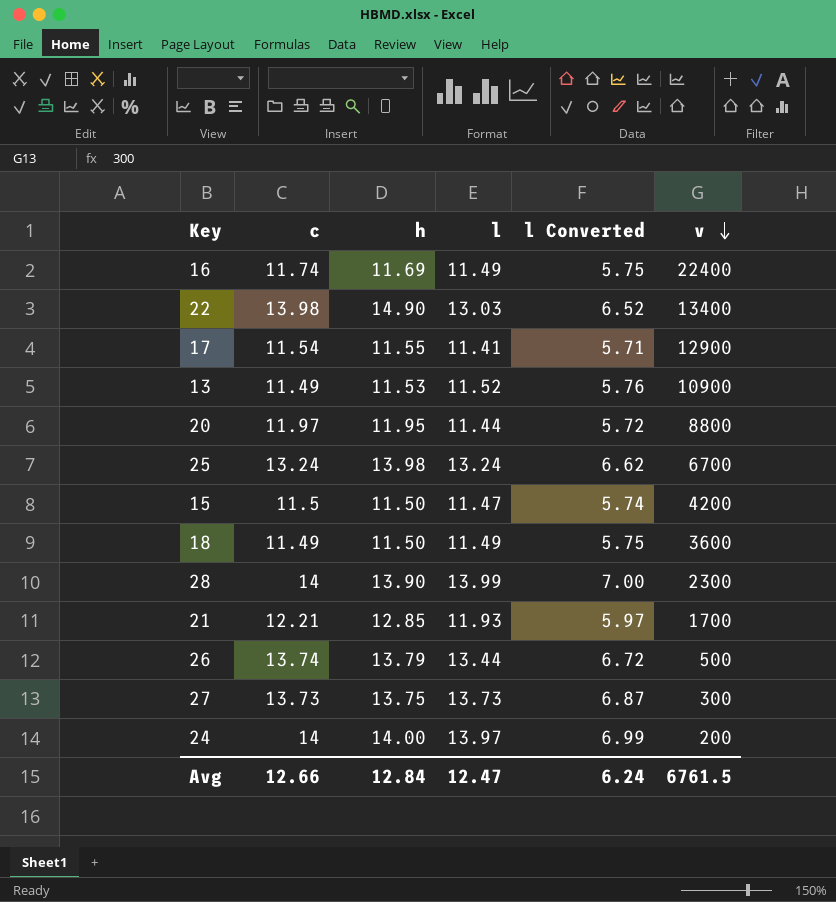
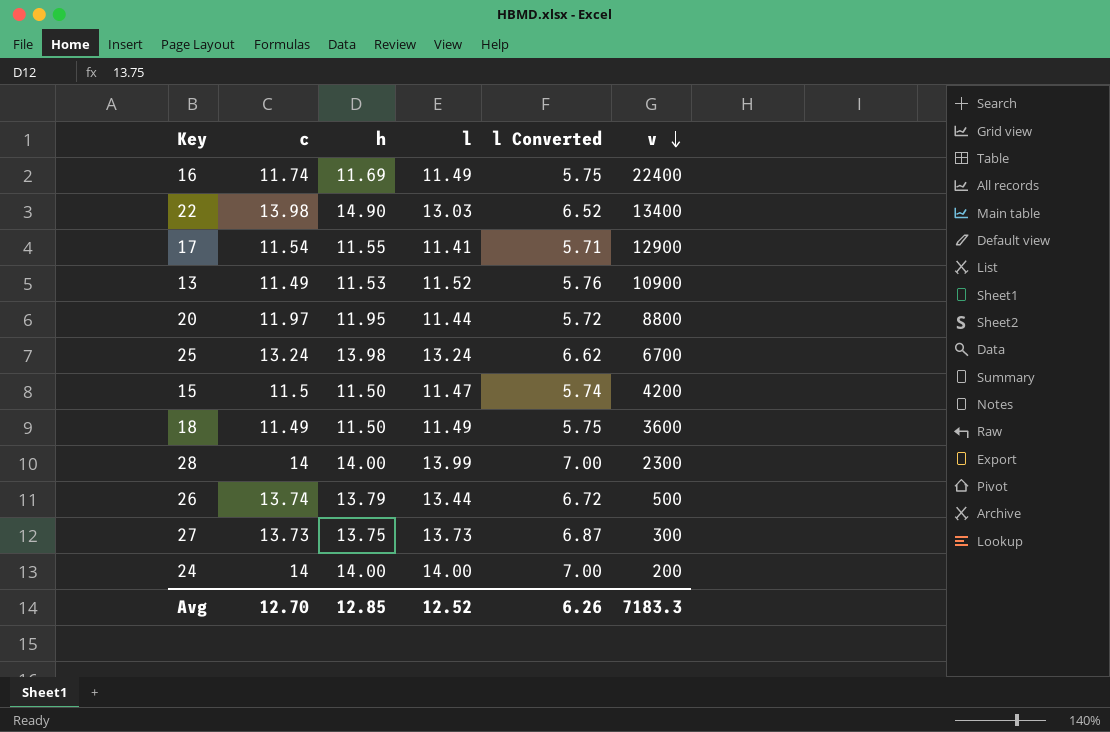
row 21: 12.21 | 12.85 | 11.93 | 5.97 | 1700 -> none
28 | h: 13.90 -> 14.00
24 | l: 13.97 -> 14.00
24 | l Converted: 6.99 -> 7.00
Avg | c: 12.66 -> 12.70
Avg | h: 12.84 -> 12.85
Avg | l: 12.47 -> 12.52
Avg | l Converted: 6.24 -> 6.26
Avg | v: 6761.5 -> 7183.3

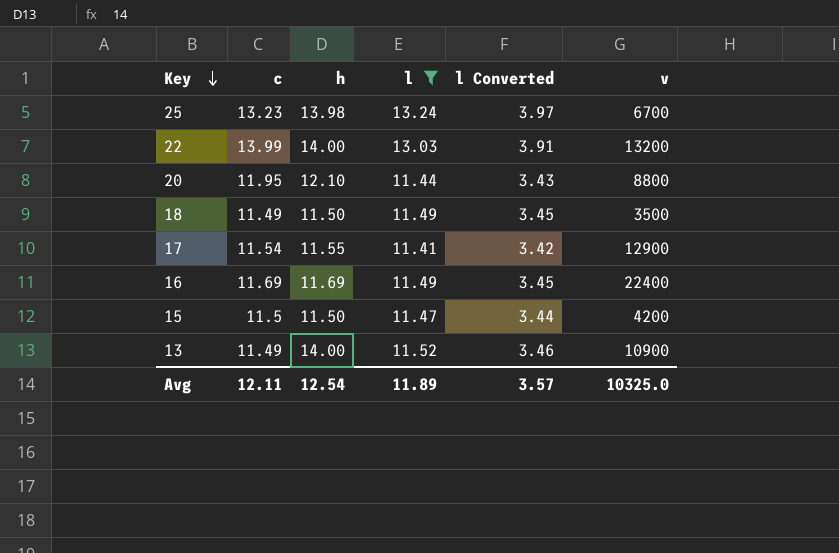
filter: none -> l <= 13.24
row order: v descending -> Key descending
column l Converted | formula: [l] * 0.5 -> [l] * 0.3
25 | c: 13.24 -> 13.23
22 | c: 13.98 -> 13.99
22 | h: 14.90 -> 14.00
22 | v: 13400 -> 13200
20 | c: 11.97 -> 11.95
20 | h: 11.95 -> 12.10
18 | v: 3600 -> 3500
16 | c: 11.74 -> 11.69
13 | h: 11.53 -> 14.00
Avg | c: 12.70 -> 12.11
Avg | h: 12.85 -> 12.54
Avg | l: 12.52 -> 11.89
Avg | l Converted: 6.26 -> 3.57
Avg | v: 7183.3 -> 10325.0

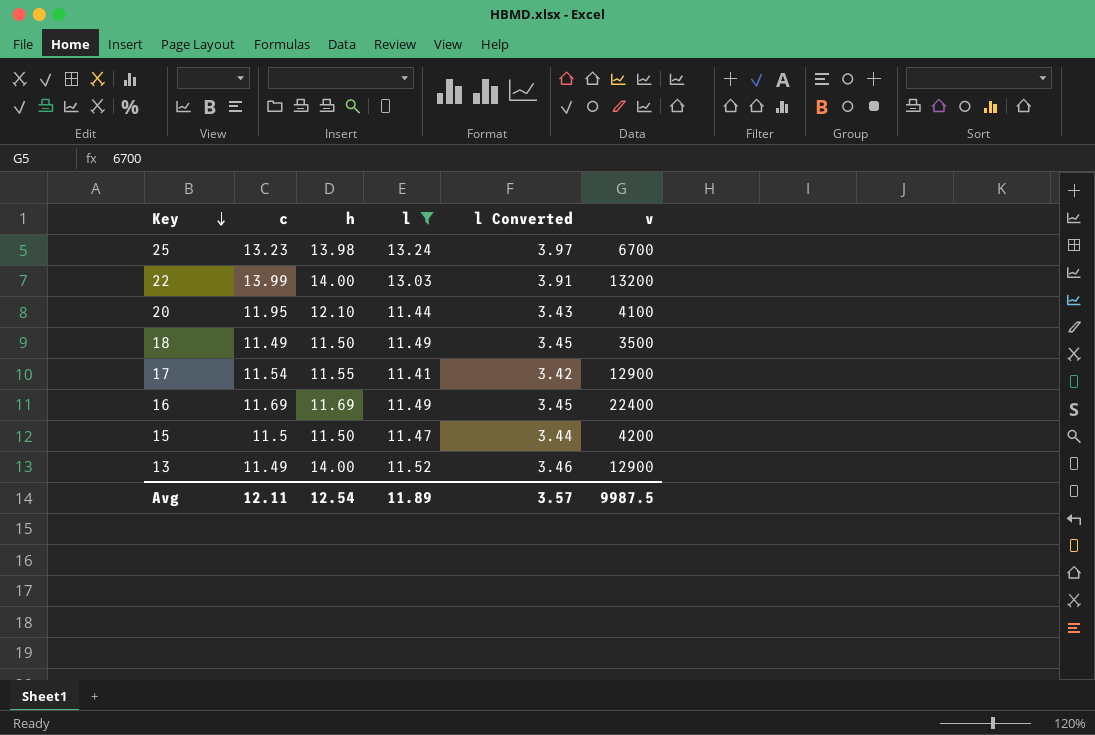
20 | v: 8800 -> 4100
13 | v: 10900 -> 12900
Avg | v: 10325.0 -> 9987.5

